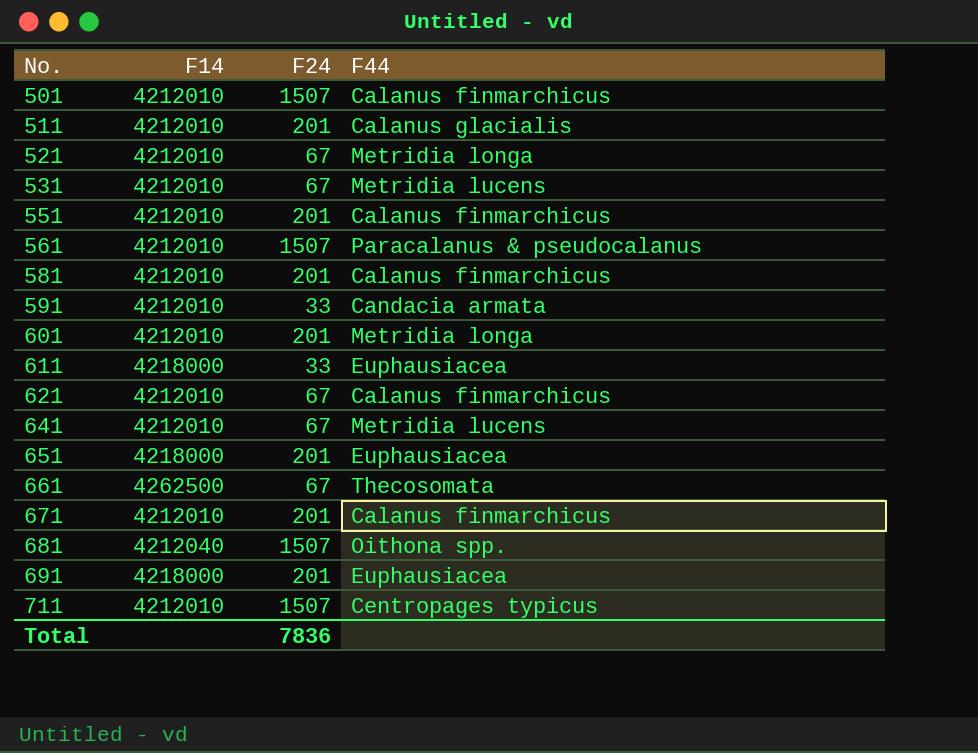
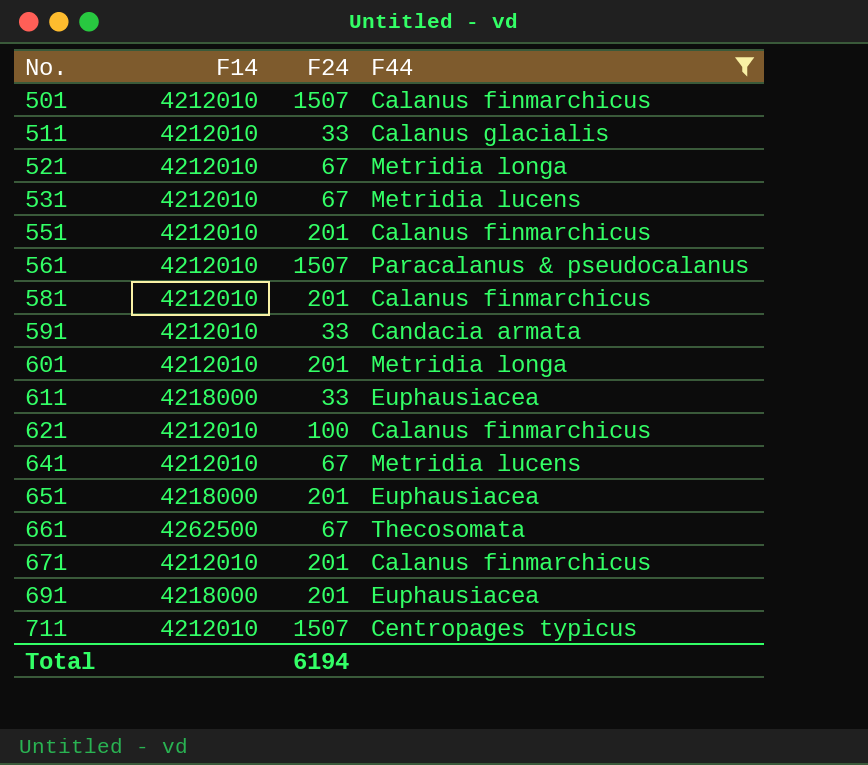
filter: none -> F44 != Oithona spp.
511 | F24: 201 -> 33
621 | F24: 67 -> 100
Total | F24: 7836 -> 6194

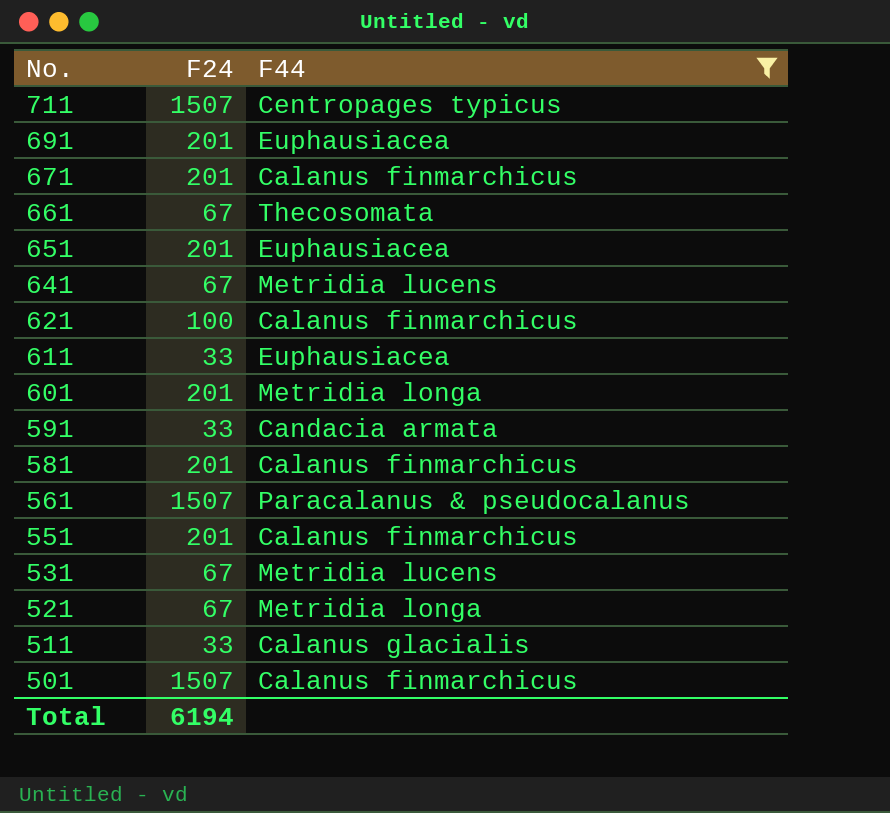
row order: No. ascending -> No. descending
column F14 | position: 2 -> none

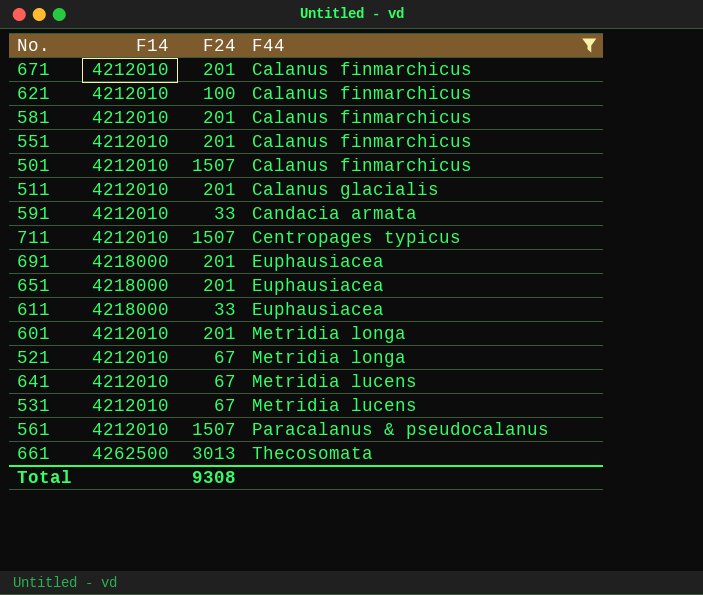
row order: No. descending -> F44 ascending
column F14 | position: none -> 2
511 | F24: 33 -> 201
661 | F24: 67 -> 3013
Total | F24: 6194 -> 9308

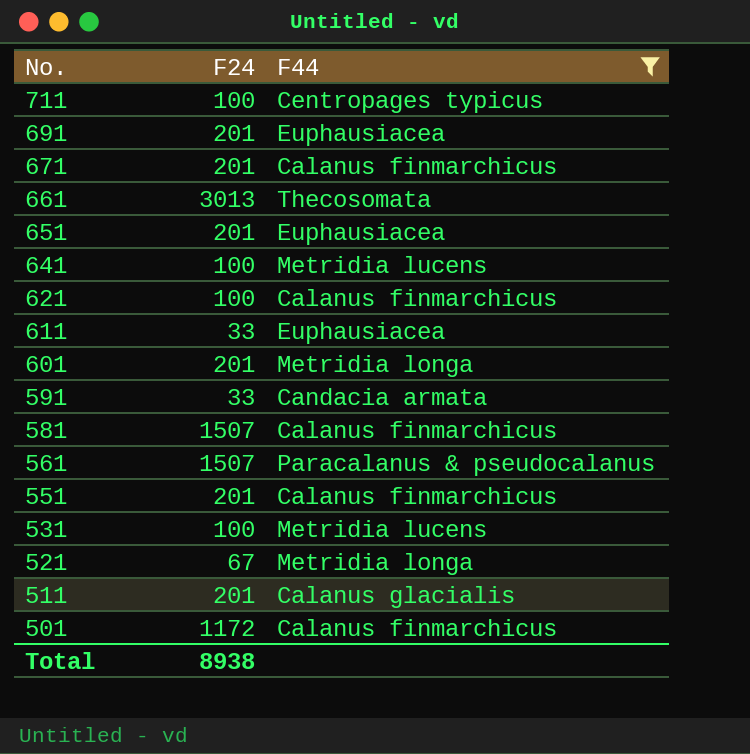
row order: F44 ascending -> No. descending
column F14 | position: 2 -> none
711 | F24: 1507 -> 100
641 | F24: 67 -> 100
581 | F24: 201 -> 1507
531 | F24: 67 -> 100
501 | F24: 1507 -> 1172
Total | F24: 9308 -> 8938

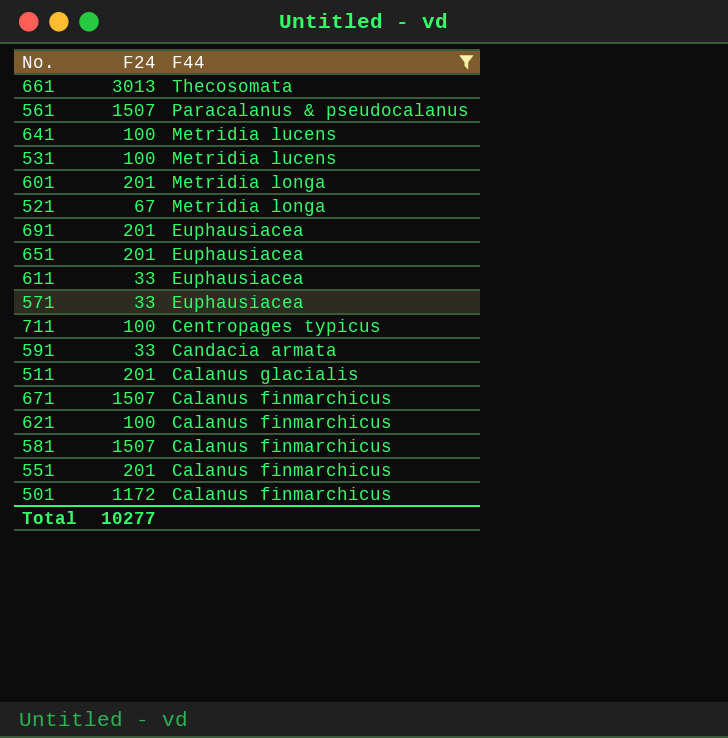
row order: No. descending -> F44 descending
row 571: none -> 33 | Euphausiacea
671 | F24: 201 -> 1507
Total | F24: 8938 -> 10277

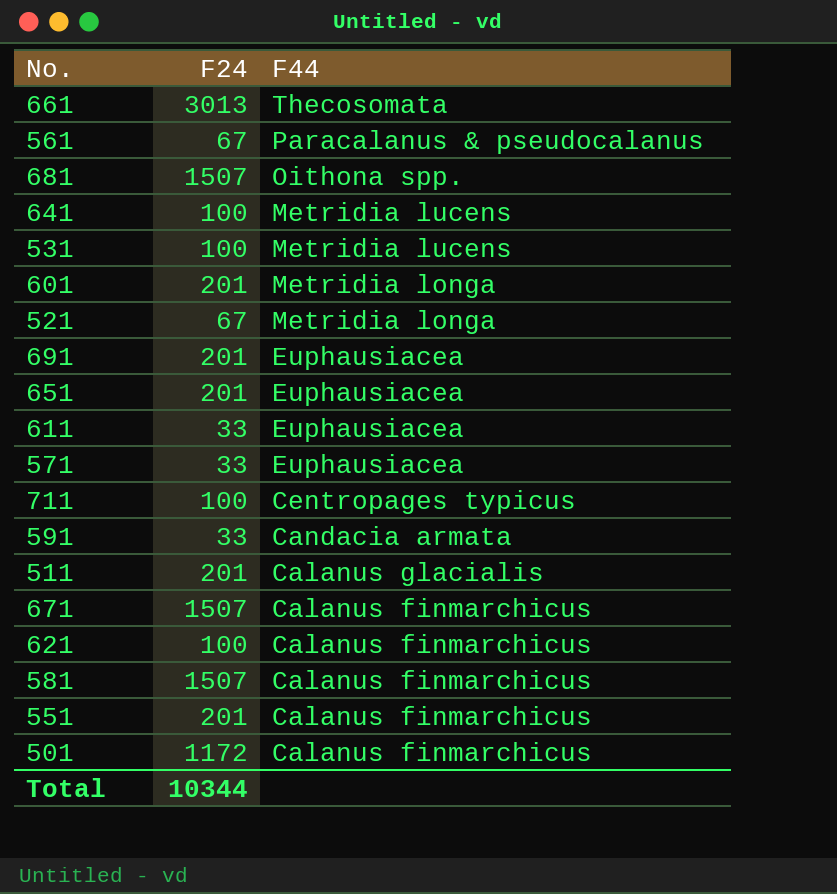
filter: F44 != Oithona spp. -> none
561 | F24: 1507 -> 67
Total | F24: 10277 -> 10344

